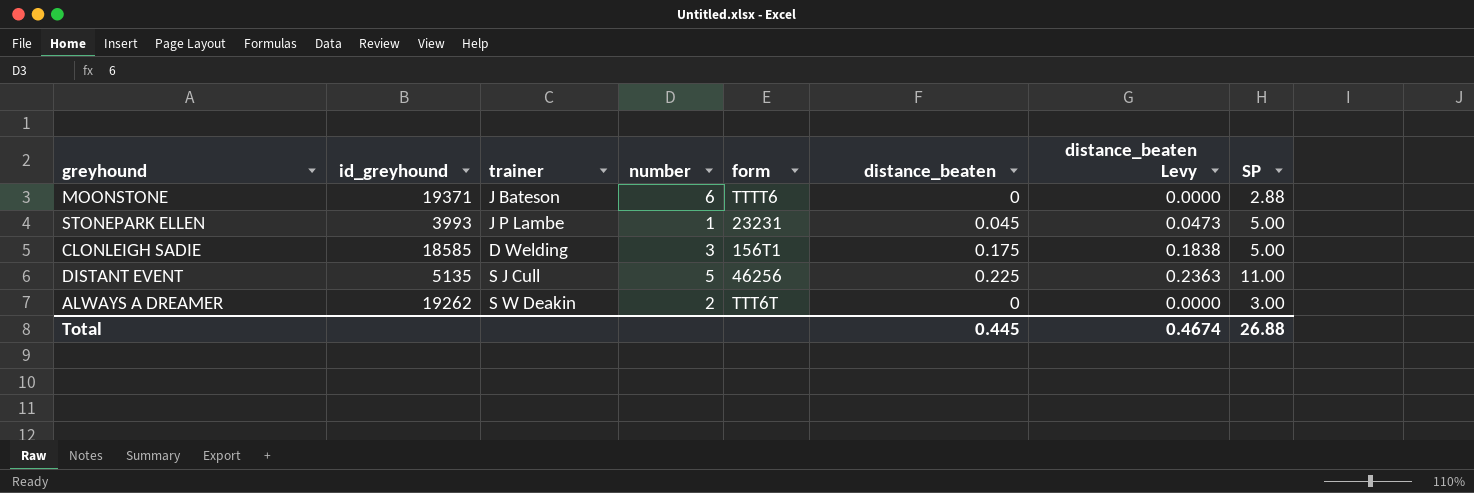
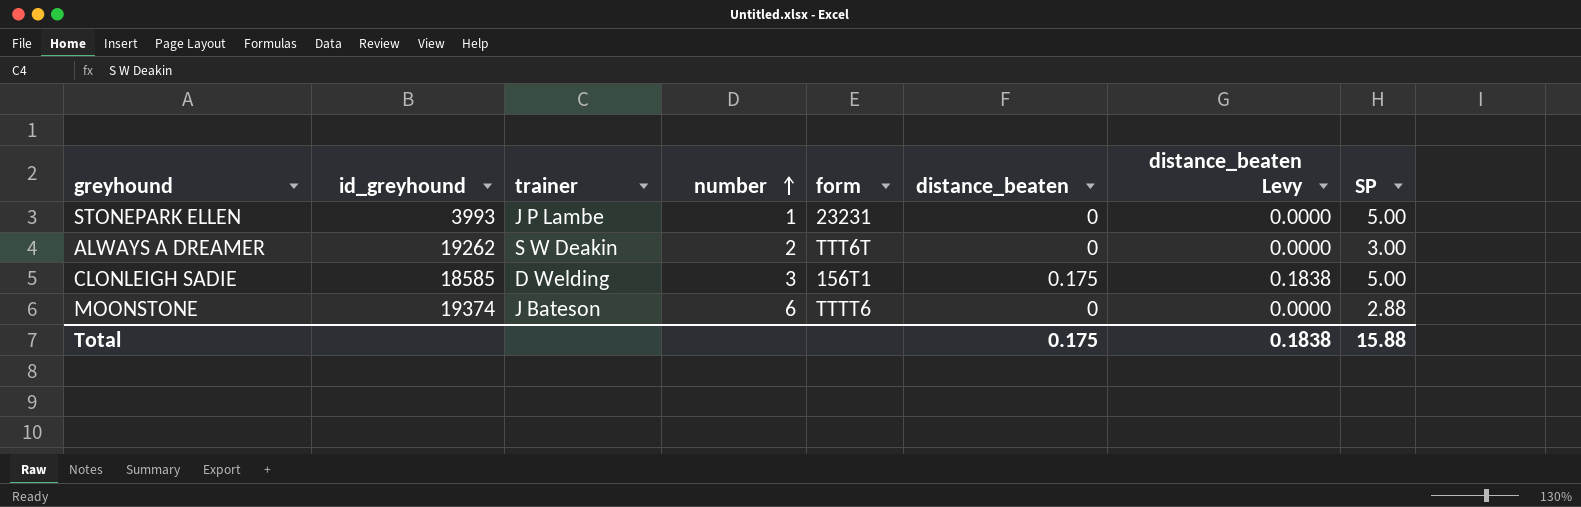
row order: none -> number ascending
row DISTANT EVENT: 5135 | S J Cull | 5 | 46256 | 0.225 | 0.2363 | 11.00 -> none
STONEPARK ELLEN | distance_beaten: 0.045 -> 0
STONEPARK ELLEN | distance_beaten Levy: 0.0473 -> 0.0000
MOONSTONE | id_greyhound: 19371 -> 19374
Total | distance_beaten: 0.445 -> 0.175
Total | distance_beaten Levy: 0.4674 -> 0.1838
Total | SP: 26.88 -> 15.88

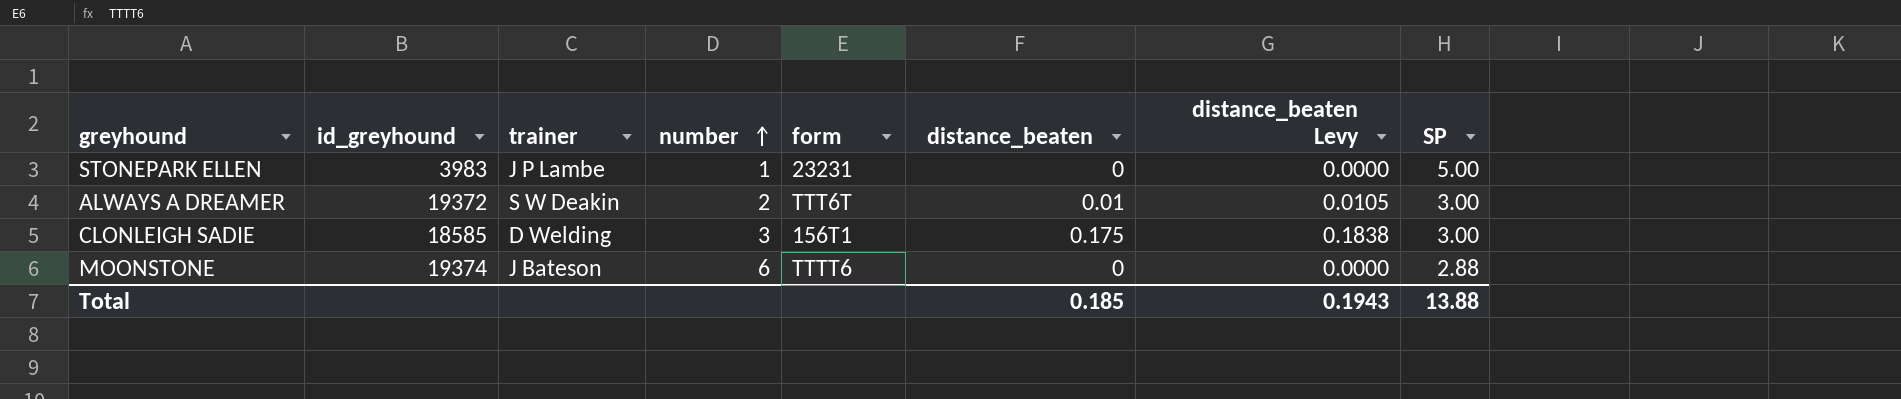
STONEPARK ELLEN | id_greyhound: 3993 -> 3983
ALWAYS A DREAMER | id_greyhound: 19262 -> 19372
ALWAYS A DREAMER | distance_beaten: 0 -> 0.01
ALWAYS A DREAMER | distance_beaten Levy: 0.0000 -> 0.0105
CLONLEIGH SADIE | SP: 5.00 -> 3.00
Total | distance_beaten: 0.175 -> 0.185
Total | distance_beaten Levy: 0.1838 -> 0.1943
Total | SP: 15.88 -> 13.88

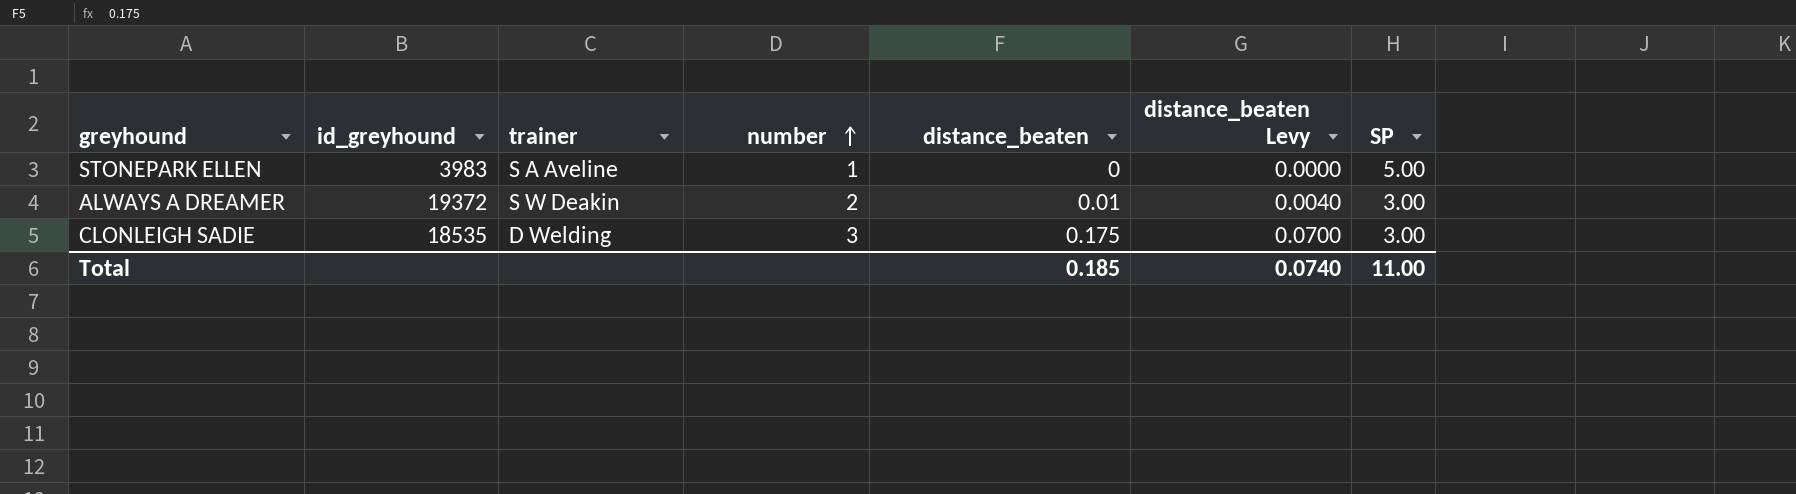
column form | position: 5 -> none
column distance_beaten Levy | formula: [distance_beaten] * 1.05 -> [distance_beaten] * 0.4
row MOONSTONE: 19374 | J Bateson | 6 | TTTT6 | 0 | 0.0000 | 2.88 -> none
STONEPARK ELLEN | trainer: J P Lambe -> S A Aveline
CLONLEIGH SADIE | id_greyhound: 18585 -> 18535
Total | distance_beaten Levy: 0.1943 -> 0.0740
Total | SP: 13.88 -> 11.00

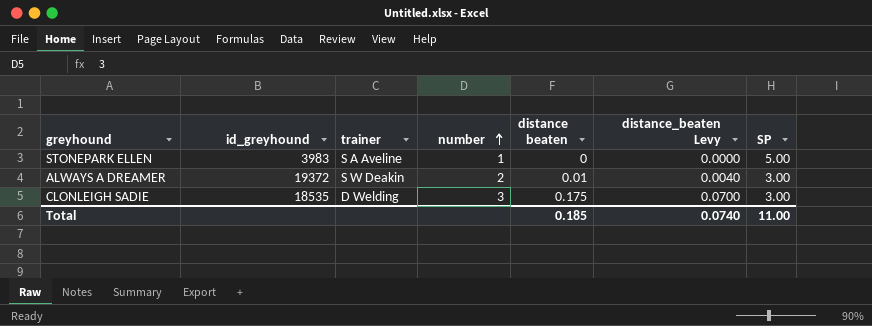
column name: distance_beaten -> distance beaten

